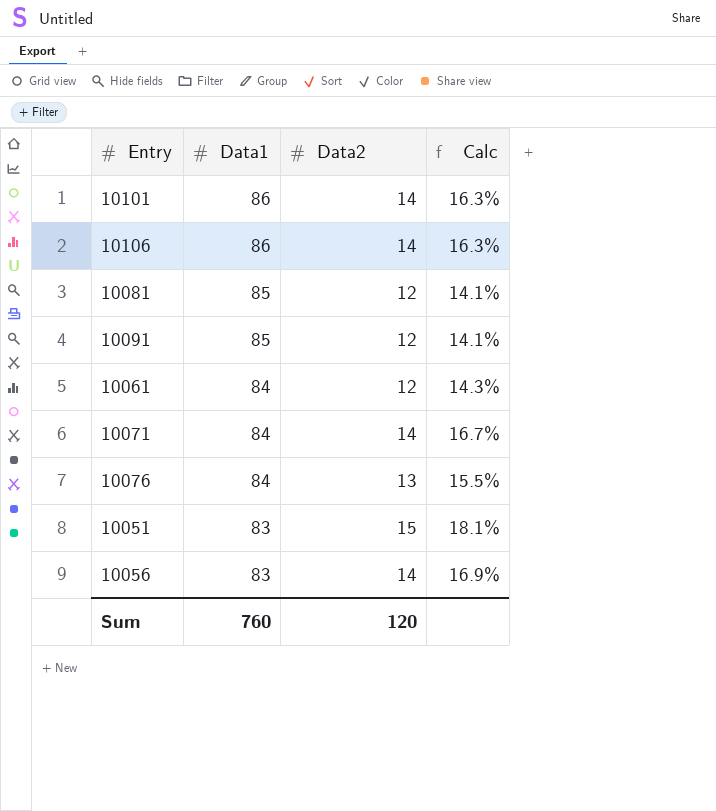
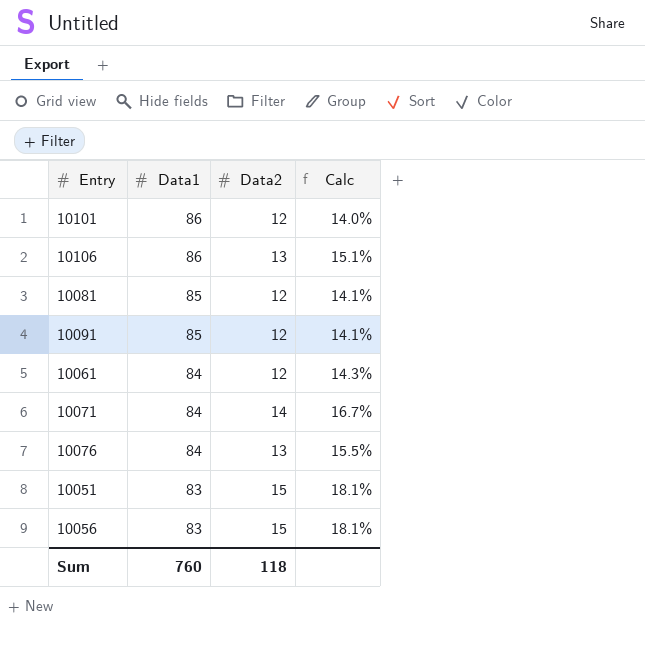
10101 | Data2: 14 -> 12
10101 | Calc: 16.3% -> 14.0%
10106 | Data2: 14 -> 13
10106 | Calc: 16.3% -> 15.1%
10056 | Data2: 14 -> 15
10056 | Calc: 16.9% -> 18.1%
Sum | Data2: 120 -> 118

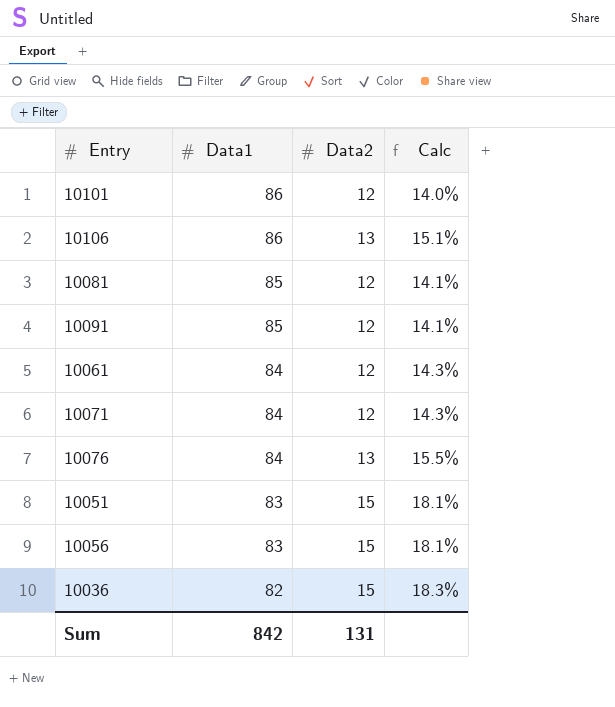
10071 | Data2: 14 -> 12
10071 | Calc: 16.7% -> 14.3%
row 10036: none -> 82 | 15 | 18.3%
Sum | Data1: 760 -> 842
Sum | Data2: 118 -> 131

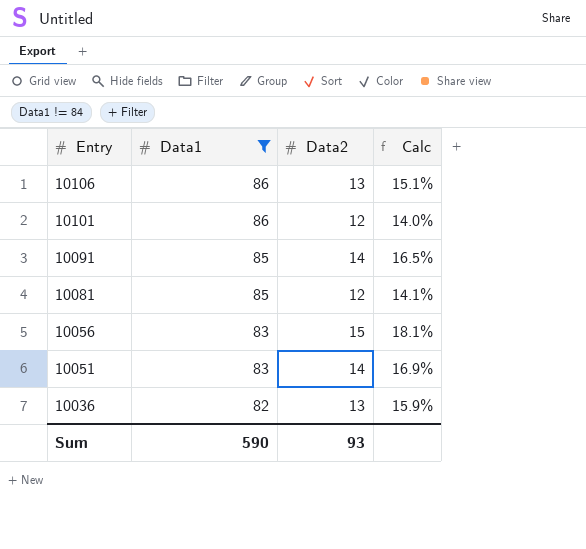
filter: none -> Data1 != 84
row order: Data1 descending -> Entry descending
10091 | Data2: 12 -> 14
10091 | Calc: 14.1% -> 16.5%
10051 | Data2: 15 -> 14
10051 | Calc: 18.1% -> 16.9%
10036 | Data2: 15 -> 13
10036 | Calc: 18.3% -> 15.9%
Sum | Data1: 842 -> 590
Sum | Data2: 131 -> 93

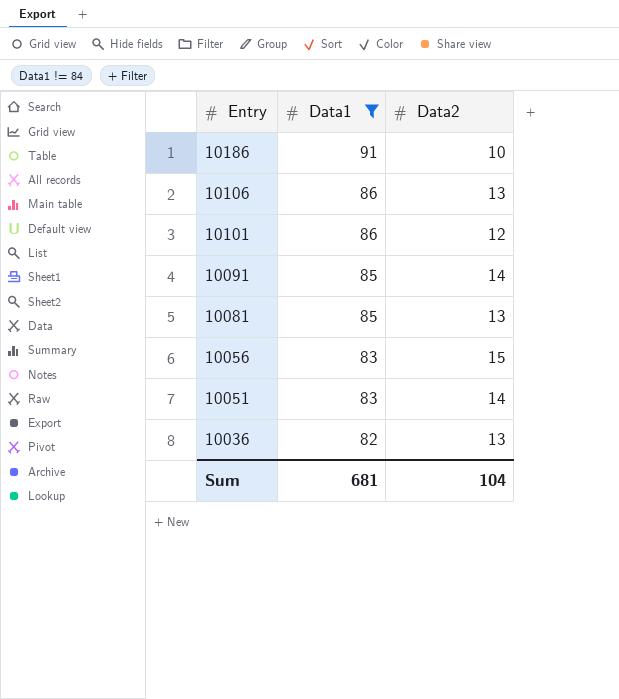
column Calc | formula: [Data2] / [Data1] -> none
row 10186: none -> 91 | 10
10081 | Data2: 12 -> 13
Sum | Data1: 590 -> 681
Sum | Data2: 93 -> 104

